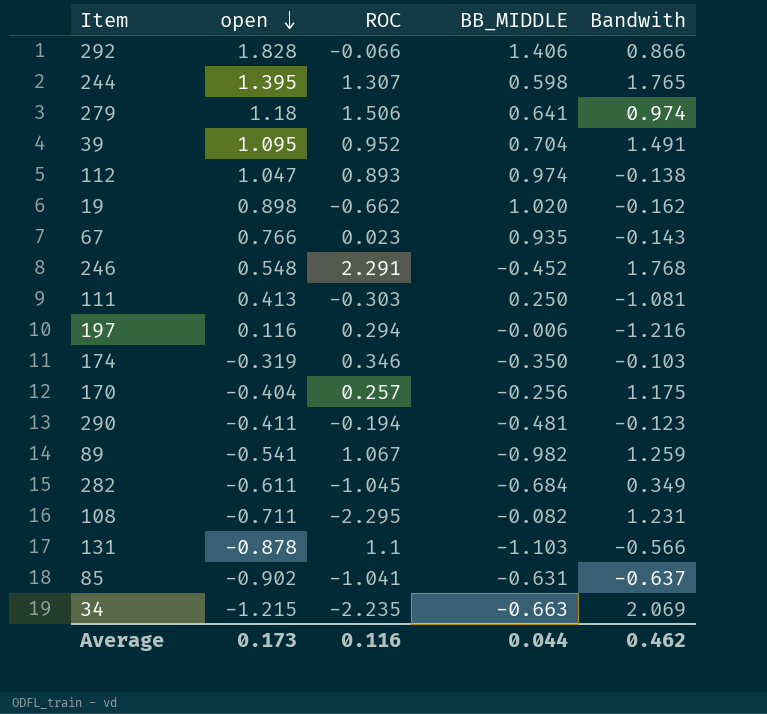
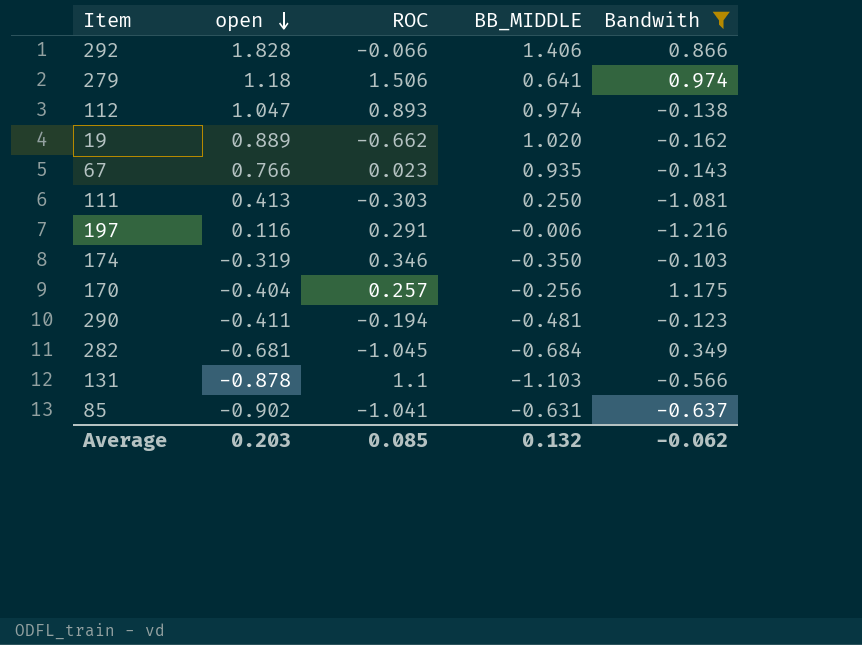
filter: none -> Bandwith <= 1.175
19 | open: 0.898 -> 0.889
197 | ROC: 0.294 -> 0.291
282 | open: -0.611 -> -0.681
Average | open: 0.173 -> 0.203
Average | ROC: 0.116 -> 0.085
Average | BB_MIDDLE: 0.044 -> 0.132
Average | Bandwith: 0.462 -> -0.062

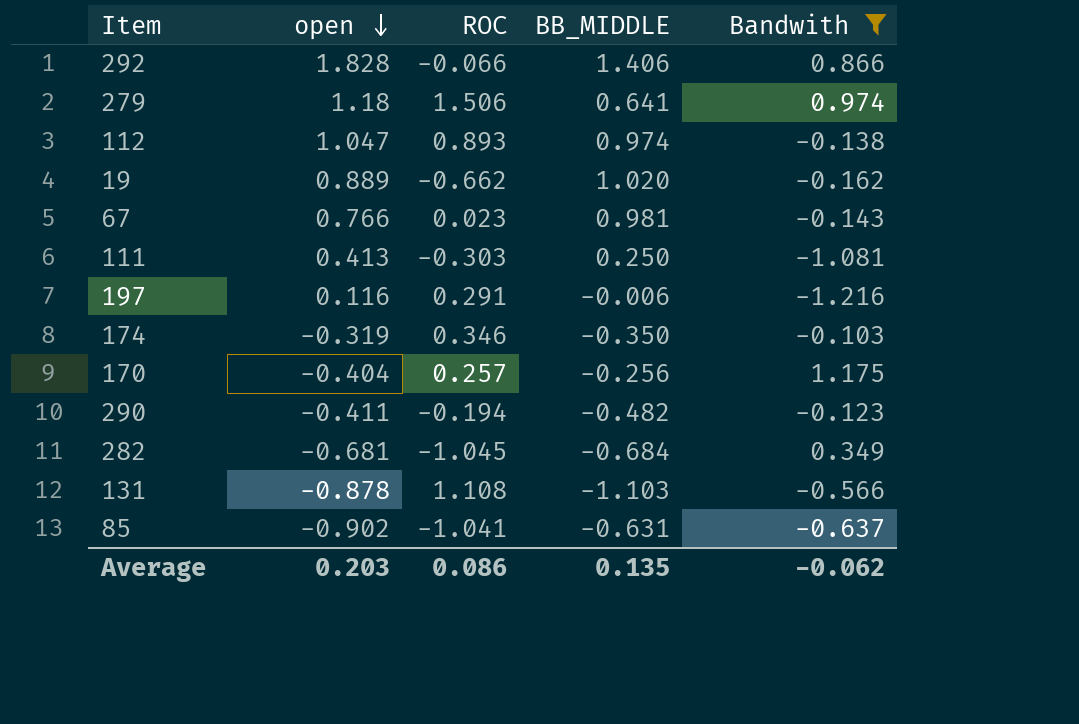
67 | BB_MIDDLE: 0.935 -> 0.981
290 | BB_MIDDLE: -0.481 -> -0.482
131 | ROC: 1.1 -> 1.108
Average | ROC: 0.085 -> 0.086
Average | BB_MIDDLE: 0.132 -> 0.135

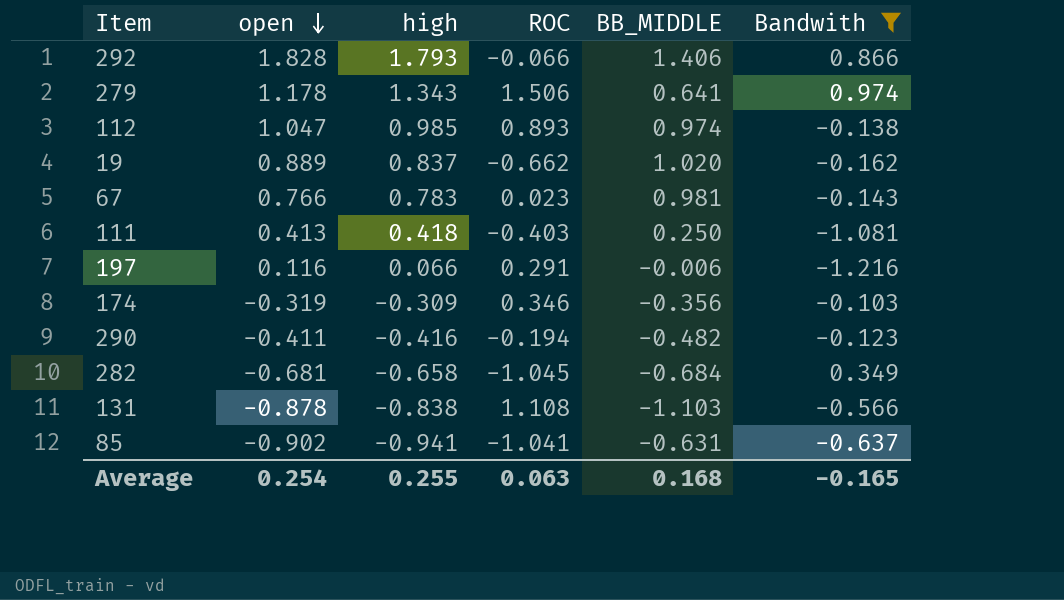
column high | position: none -> 3
row 170: -0.404 | 0.257 | -0.256 | 1.175 -> none
279 | open: 1.18 -> 1.178
111 | ROC: -0.303 -> -0.403
174 | BB_MIDDLE: -0.350 -> -0.356
Average | open: 0.203 -> 0.254
Average | ROC: 0.086 -> 0.063
Average | BB_MIDDLE: 0.135 -> 0.168
Average | Bandwith: -0.062 -> -0.165

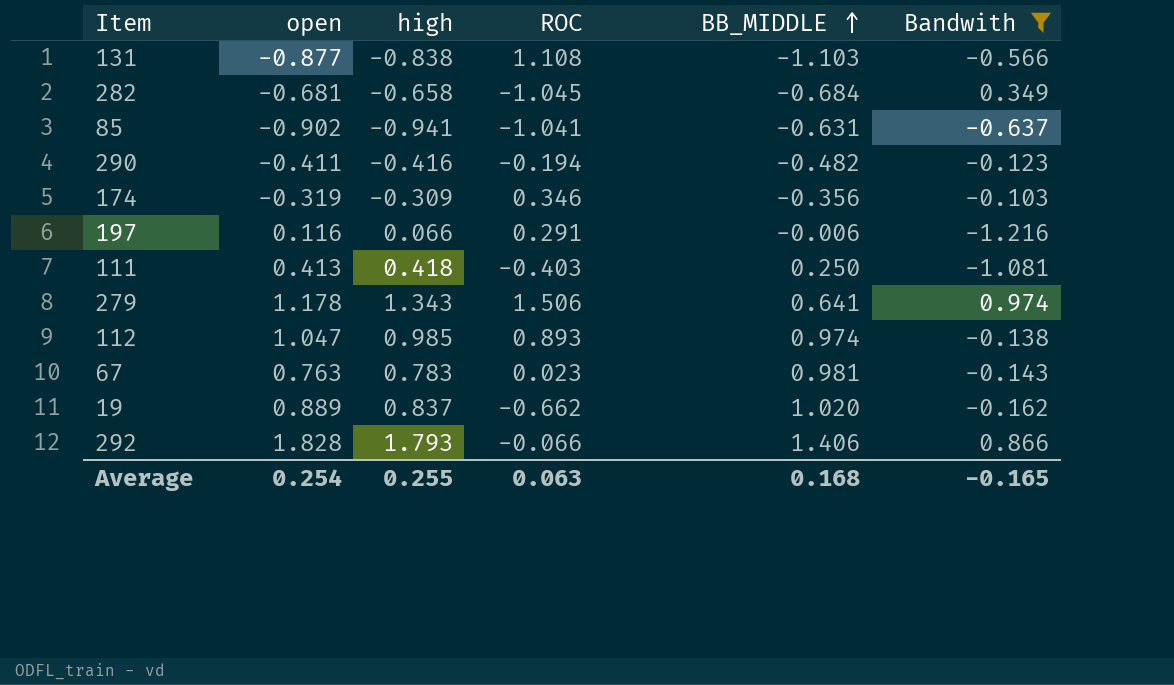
row order: open descending -> BB_MIDDLE ascending
131 | open: -0.878 -> -0.877
67 | open: 0.766 -> 0.763

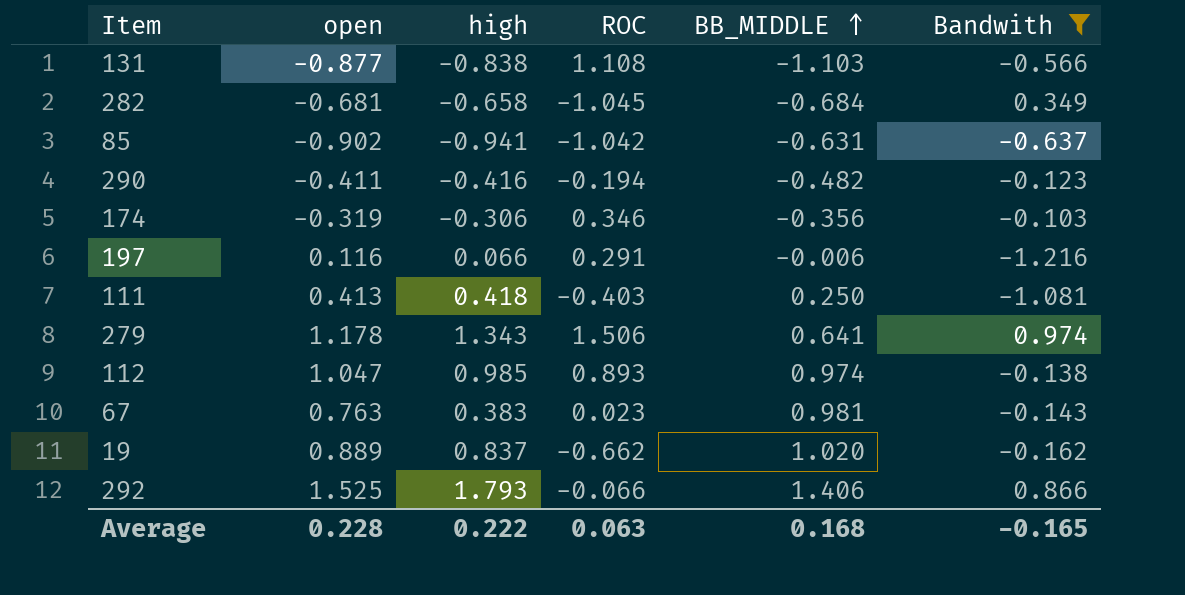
85 | ROC: -1.041 -> -1.042
174 | high: -0.309 -> -0.306
67 | high: 0.783 -> 0.383
292 | open: 1.828 -> 1.525
Average | open: 0.254 -> 0.228
Average | high: 0.255 -> 0.222

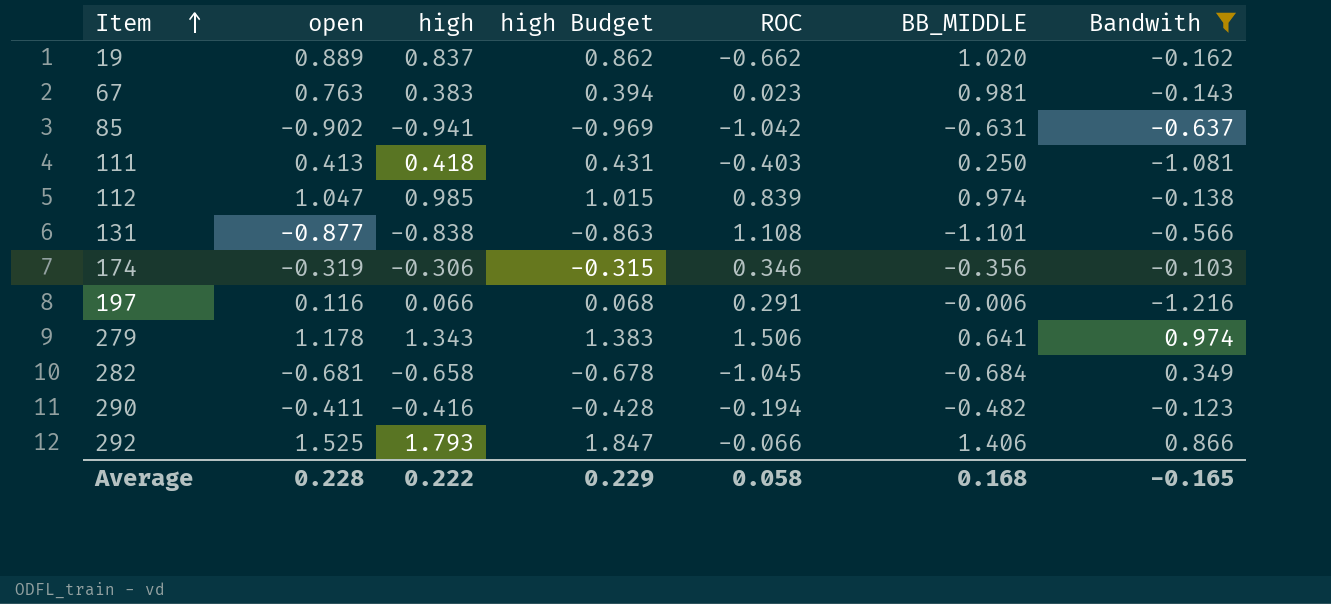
row order: BB_MIDDLE ascending -> Item ascending
column high Budget | formula: none -> [high] * 1.03
112 | ROC: 0.893 -> 0.839
131 | BB_MIDDLE: -1.103 -> -1.101
Average | ROC: 0.063 -> 0.058

